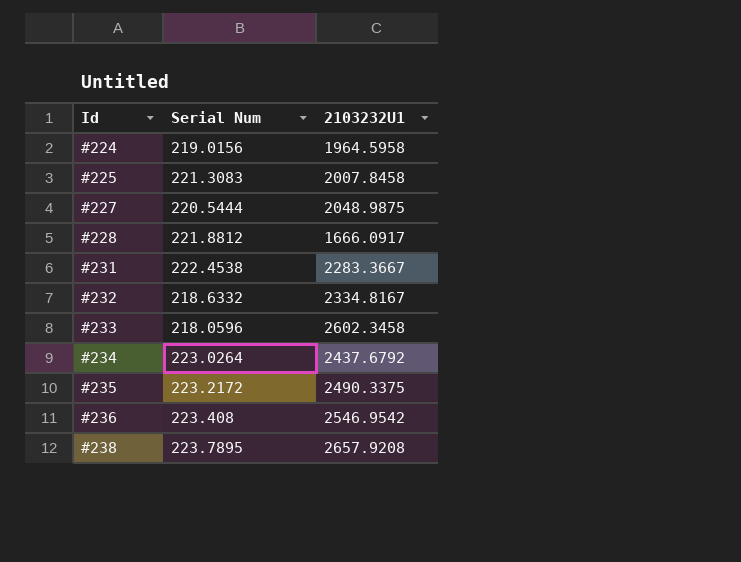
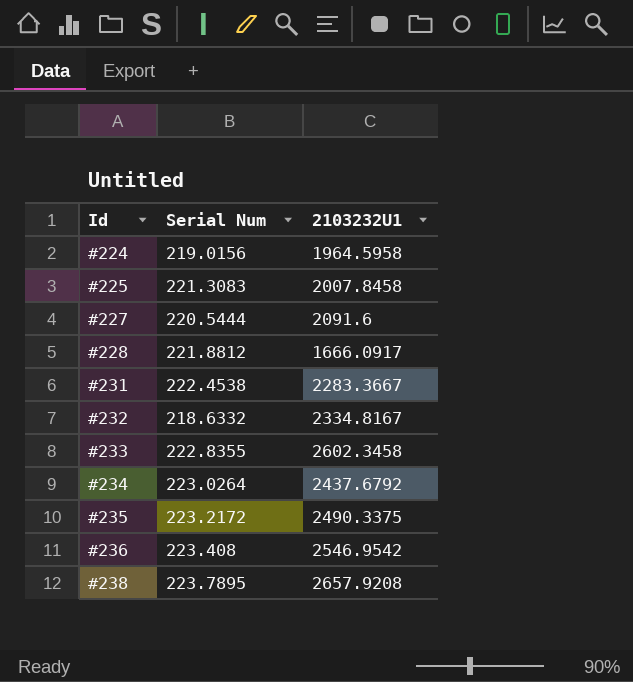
#227 | 2103232U1: 2048.9875 -> 2091.6
#233 | Serial Num: 218.0596 -> 222.8355

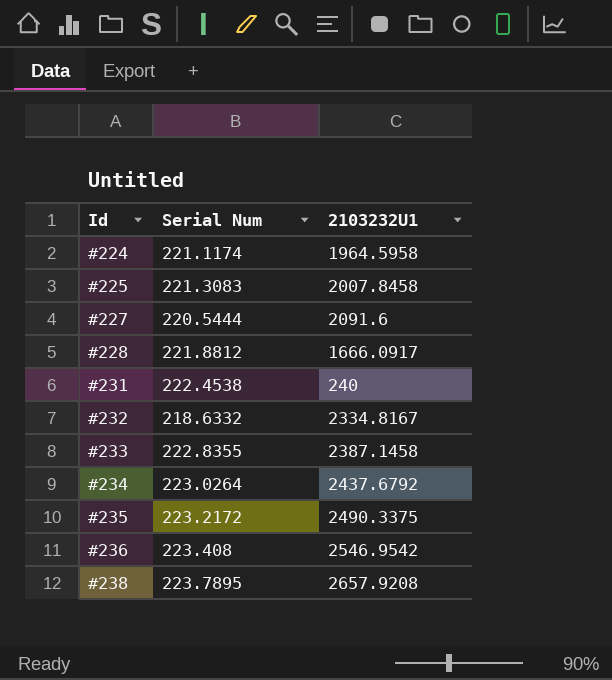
#224 | Serial Num: 219.0156 -> 221.1174
#231 | 2103232U1: 2283.3667 -> 240
#233 | 2103232U1: 2602.3458 -> 2387.1458

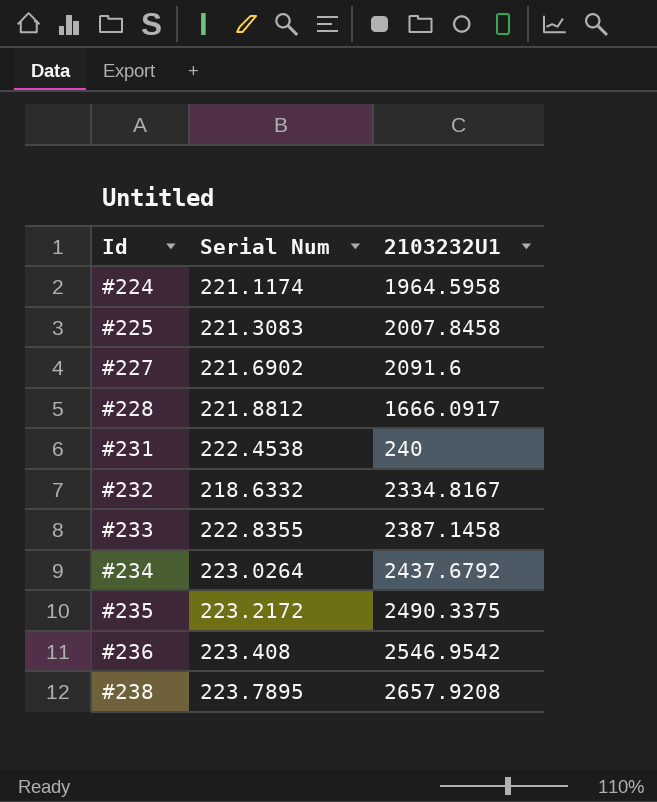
#227 | Serial Num: 220.5444 -> 221.6902

